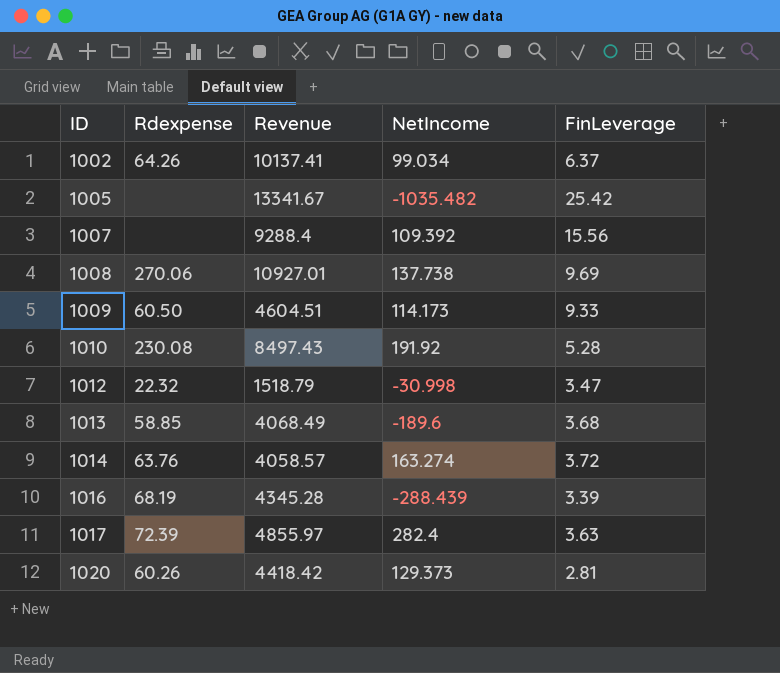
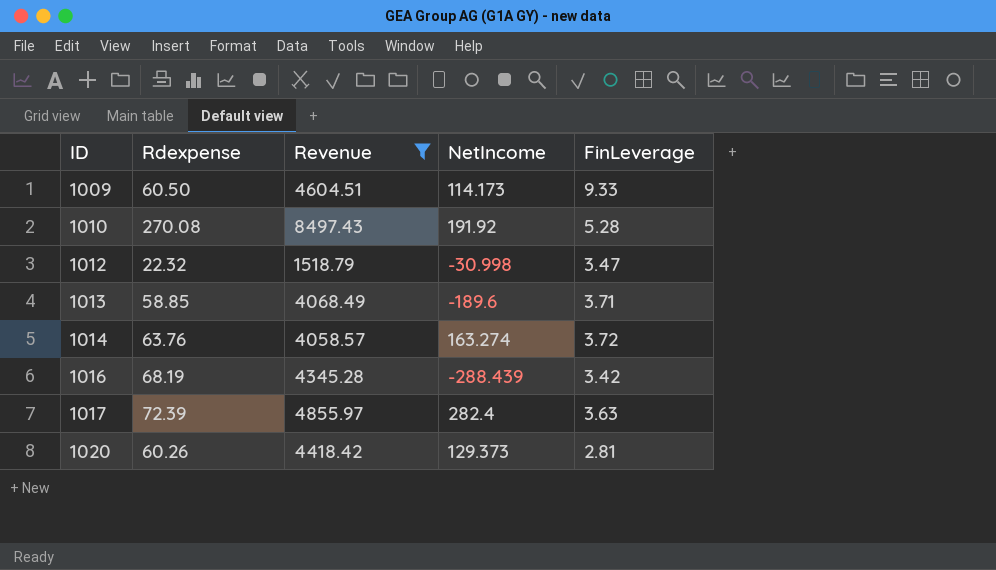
filter: none -> Revenue <= 8497.43
1010 | Rdexpense: 230.08 -> 270.08
1013 | FinLeverage: 3.68 -> 3.71
1016 | FinLeverage: 3.39 -> 3.42

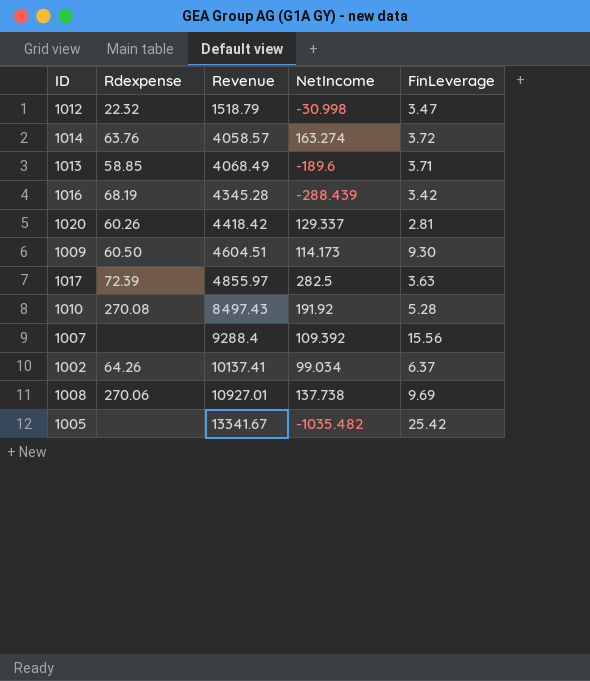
filter: Revenue <= 8497.43 -> none
row order: ID ascending -> Revenue ascending
1020 | NetIncome: 129.373 -> 129.337
1009 | FinLeverage: 9.33 -> 9.30
1017 | NetIncome: 282.4 -> 282.5

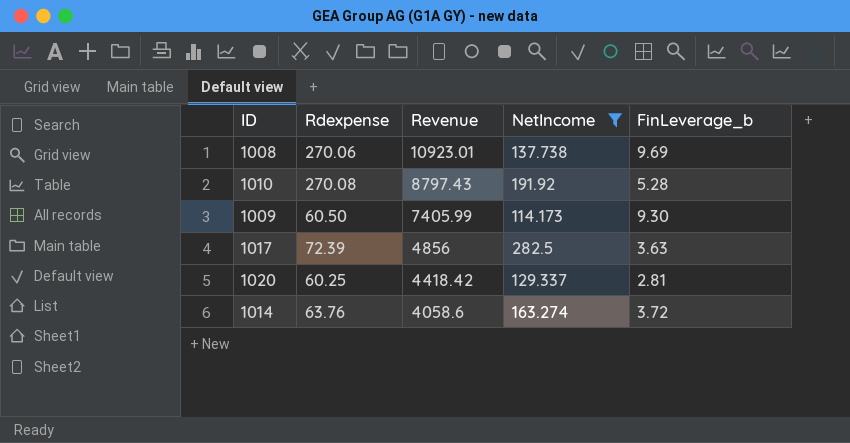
filter: none -> NetIncome >= 114.173
row order: Revenue ascending -> Revenue descending
column name: FinLeverage -> FinLeverage_b
1008 | Revenue: 10927.01 -> 10923.01
1010 | Revenue: 8497.43 -> 8797.43
1009 | Revenue: 4604.51 -> 7405.99
1017 | Revenue: 4855.97 -> 4856
1020 | Rdexpense: 60.26 -> 60.25
1014 | Revenue: 4058.57 -> 4058.6

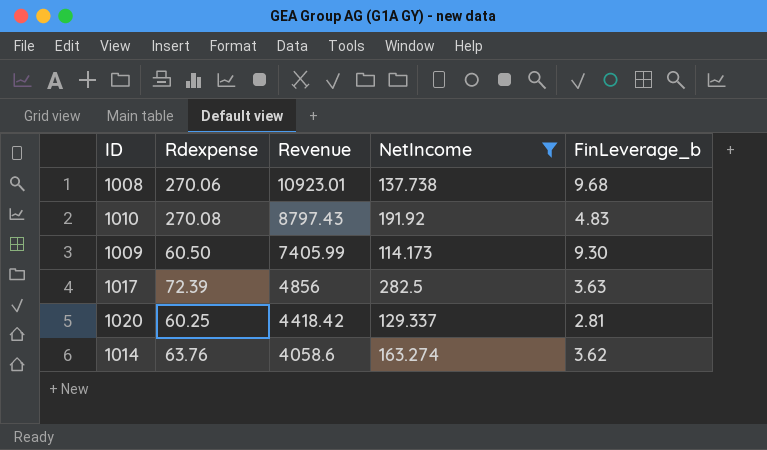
1008 | FinLeverage_b: 9.69 -> 9.68
1010 | FinLeverage_b: 5.28 -> 4.83
1014 | FinLeverage_b: 3.72 -> 3.62

